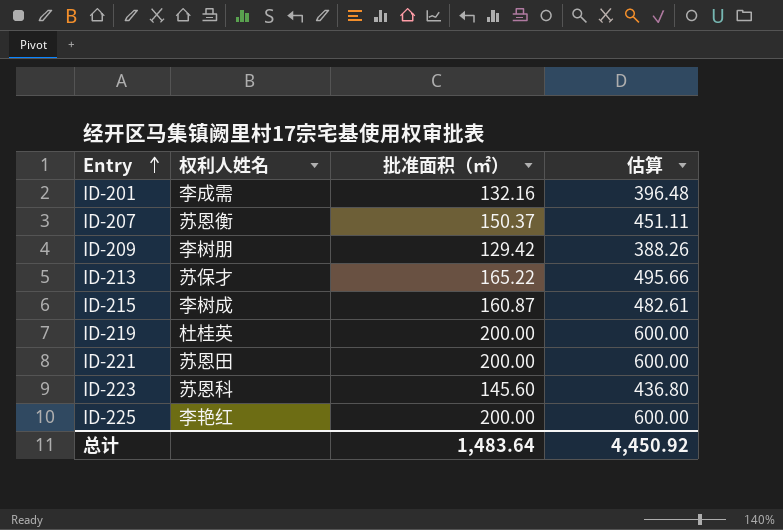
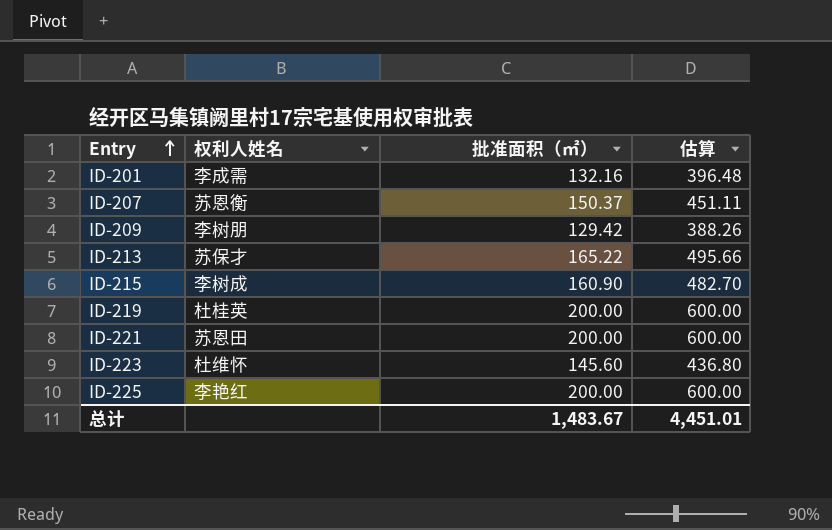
ID-215 | 批准面积（㎡）: 160.87 -> 160.90
ID-215 | 估算: 482.61 -> 482.70
ID-223 | 权利人姓名: 苏恩科 -> 杜维怀
总计 | 批准面积（㎡）: 1,483.64 -> 1,483.67
总计 | 估算: 4,450.92 -> 4,451.01

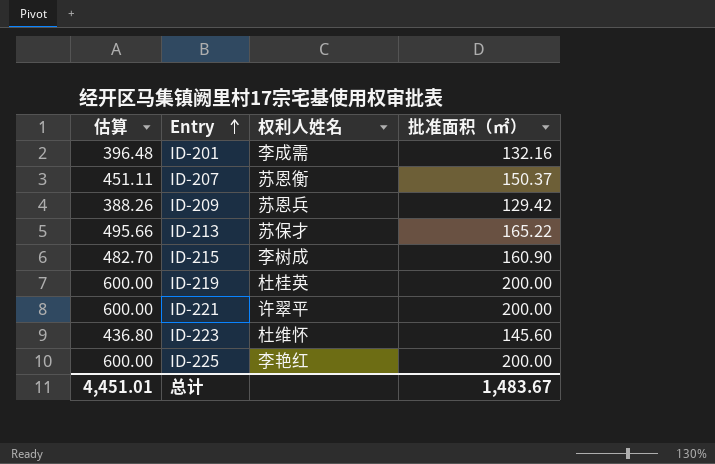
column 估算 | position: 4 -> 1
ID-209 | 权利人姓名: 李树朋 -> 苏恩兵
ID-221 | 权利人姓名: 苏恩田 -> 许翠平

